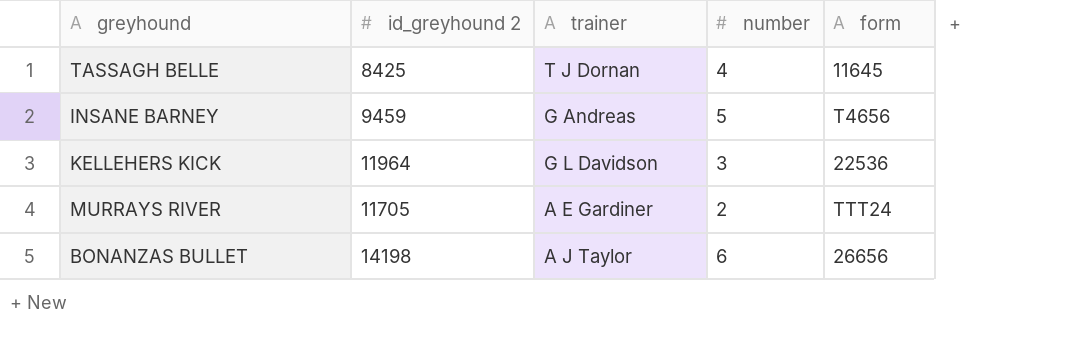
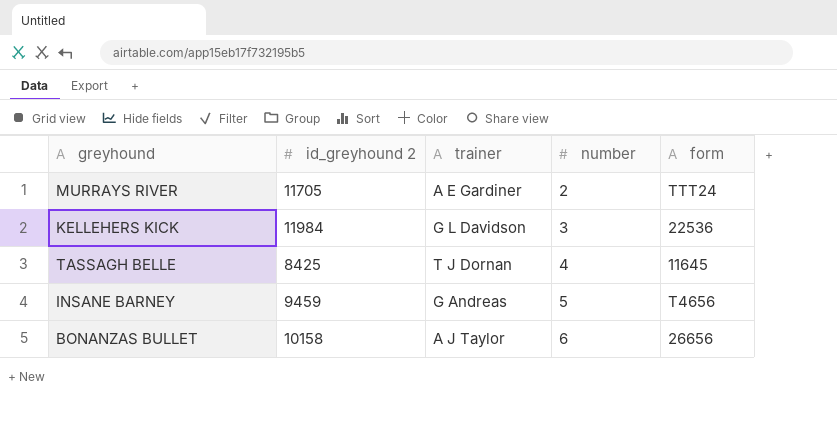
row order: none -> number ascending
KELLEHERS KICK | id_greyhound 2: 11964 -> 11984
BONANZAS BULLET | id_greyhound 2: 14198 -> 10158

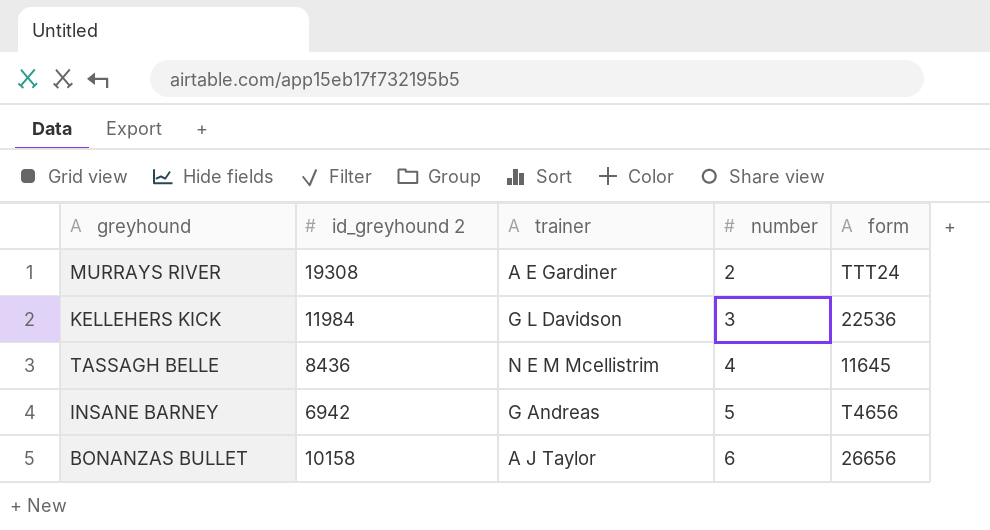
MURRAYS RIVER | id_greyhound 2: 11705 -> 19308
TASSAGH BELLE | id_greyhound 2: 8425 -> 8436
TASSAGH BELLE | trainer: T J Dornan -> N E M Mcellistrim
INSANE BARNEY | id_greyhound 2: 9459 -> 6942

